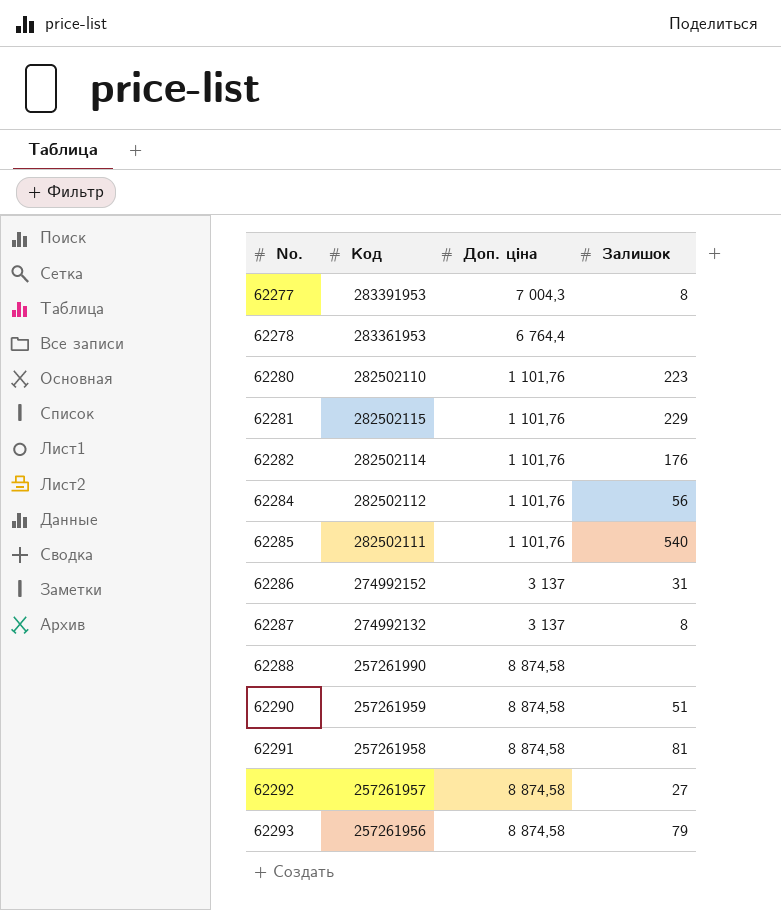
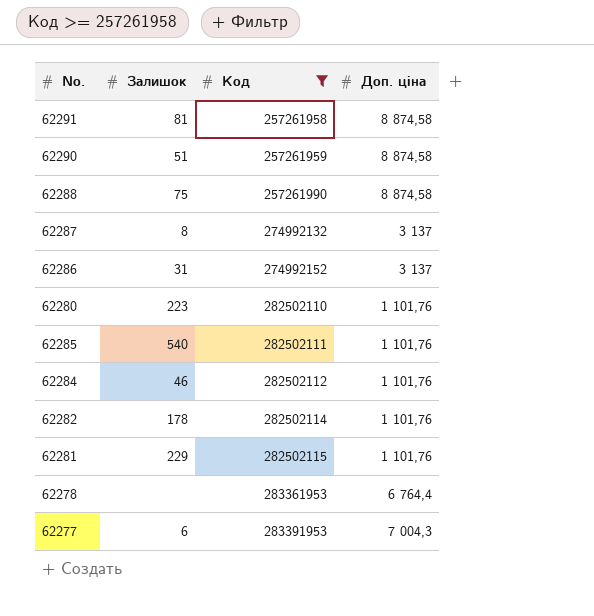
filter: none -> Код >= 257261958
row order: No. ascending -> Код ascending
column Залишок | position: 4 -> 2
62288 | Залишок: none -> 75
62284 | Залишок: 56 -> 46
62282 | Залишок: 176 -> 178
62277 | Залишок: 8 -> 6

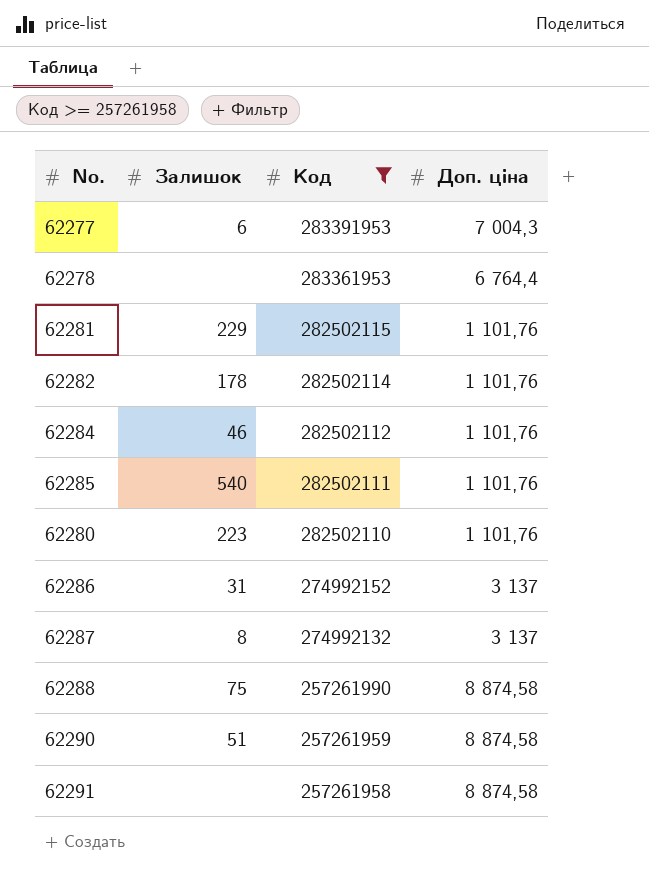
row order: Код ascending -> Код descending
62291 | Залишок: 81 -> none

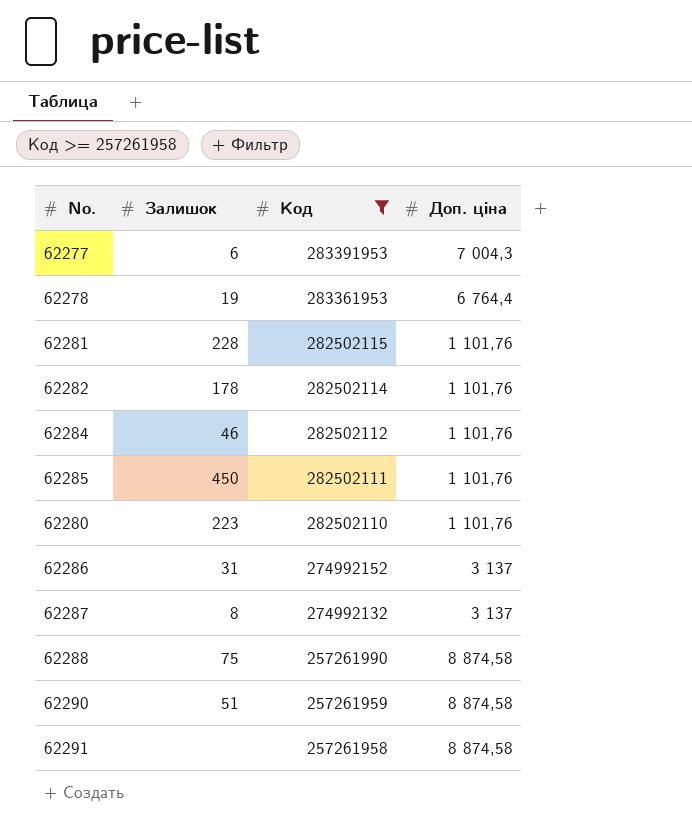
62278 | Залишок: none -> 19
62281 | Залишок: 229 -> 228
62285 | Залишок: 540 -> 450

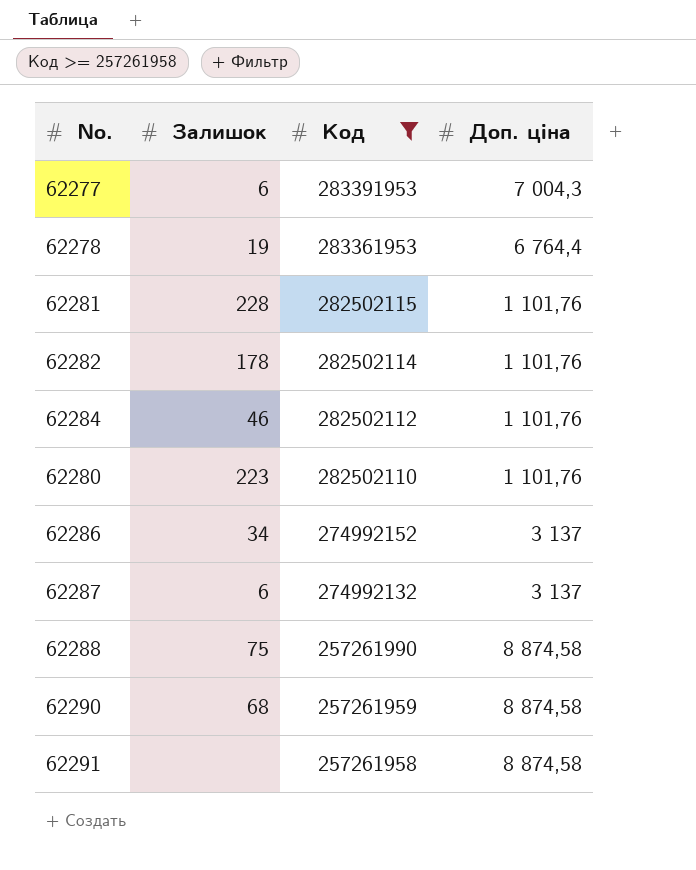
row 62285: 450 | 282502111 | 1 101,76 -> none
62286 | Залишок: 31 -> 34
62287 | Залишок: 8 -> 6
62290 | Залишок: 51 -> 68

